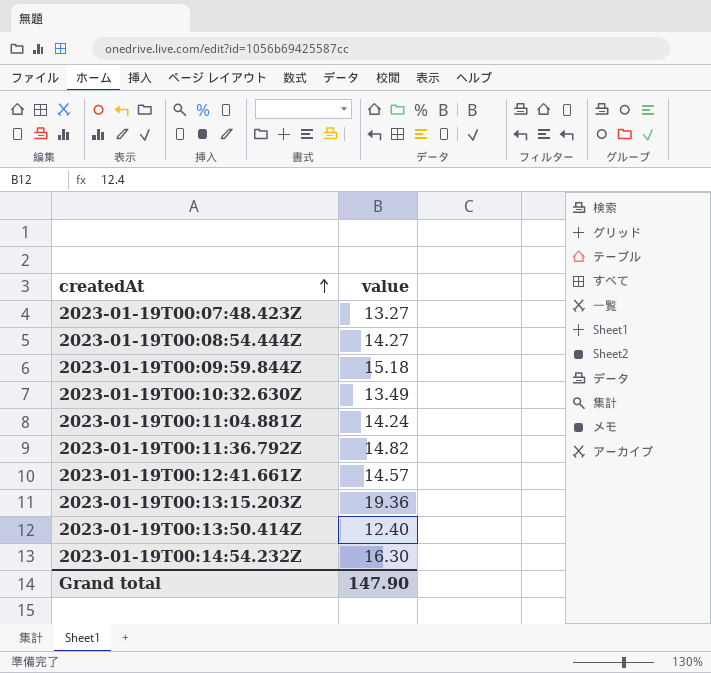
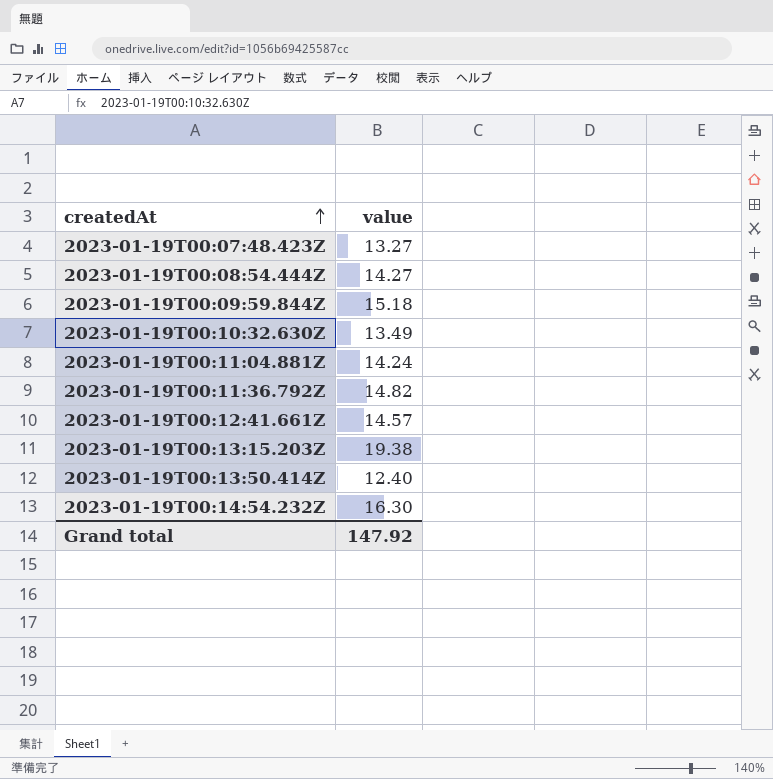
2023-01-19T00:13:15.203Z | value: 19.36 -> 19.38
Grand total | value: 147.90 -> 147.92

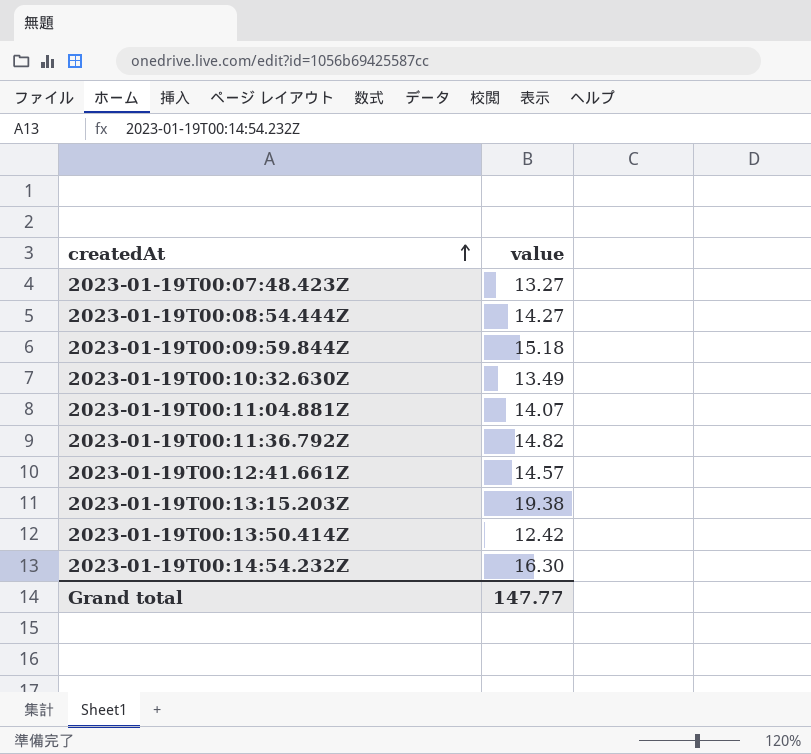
2023-01-19T00:11:04.881Z | value: 14.24 -> 14.07
2023-01-19T00:13:50.414Z | value: 12.40 -> 12.42
Grand total | value: 147.92 -> 147.77

